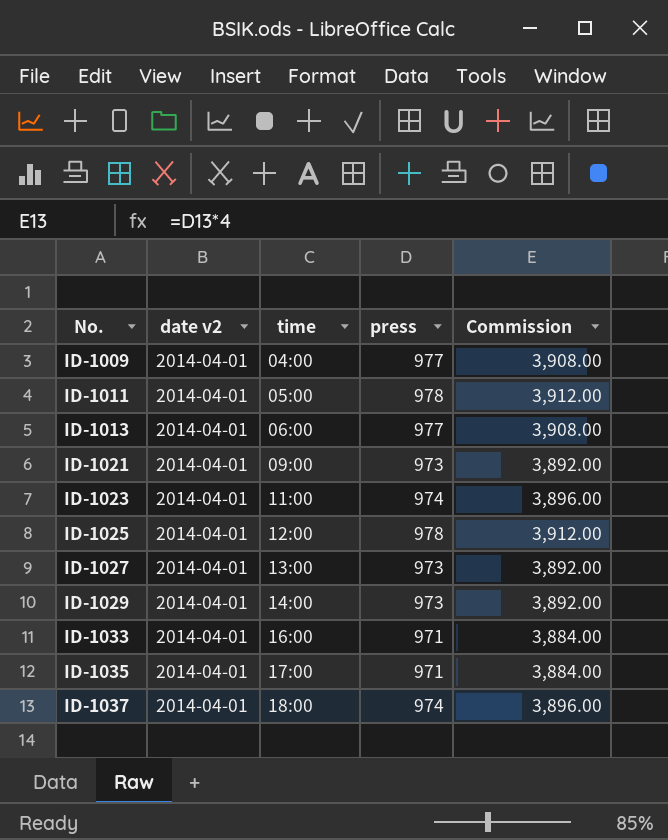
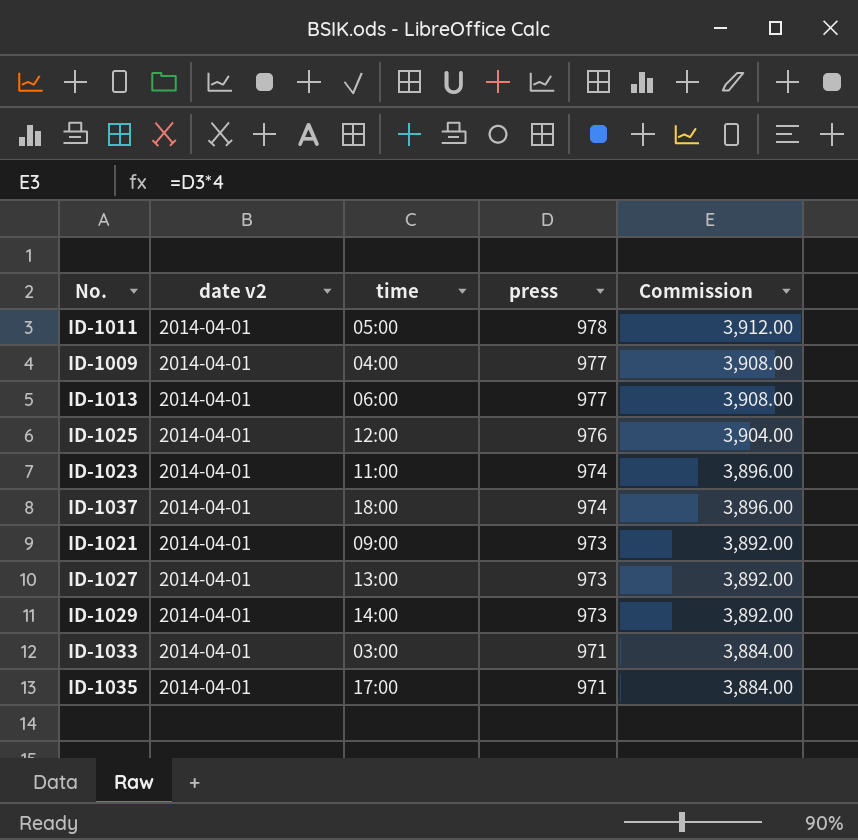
row order: No. ascending -> press descending
ID-1025 | press: 978 -> 976
ID-1025 | Commission: 3,912.00 -> 3,904.00
ID-1033 | time: 16:00 -> 03:00

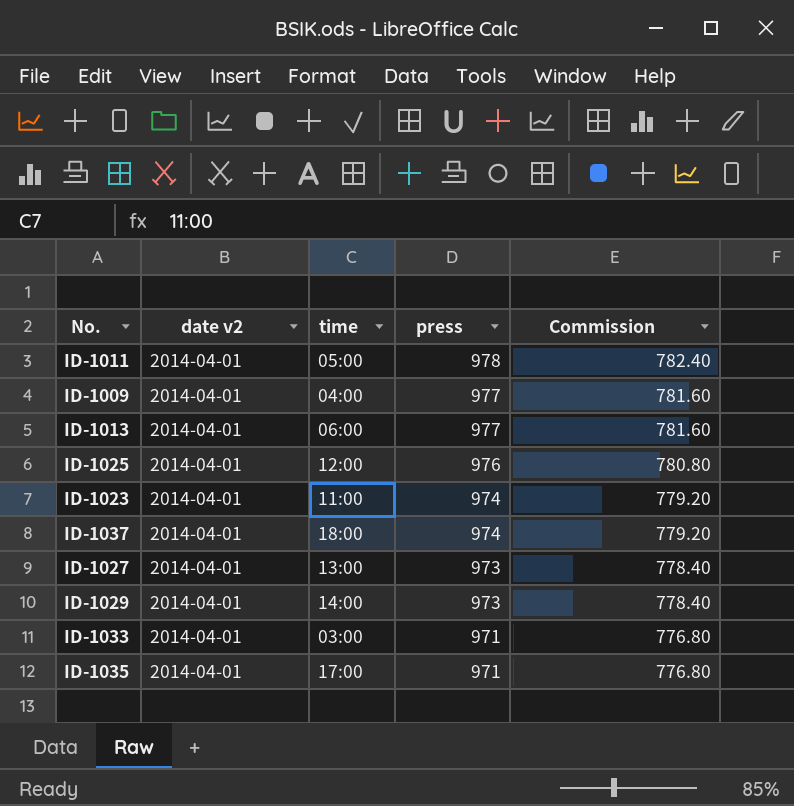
column Commission | formula: [press] * 4 -> [press] * 0.8
row ID-1021: 2014-04-01 | 09:00 | 973 | 3,892.00 -> none

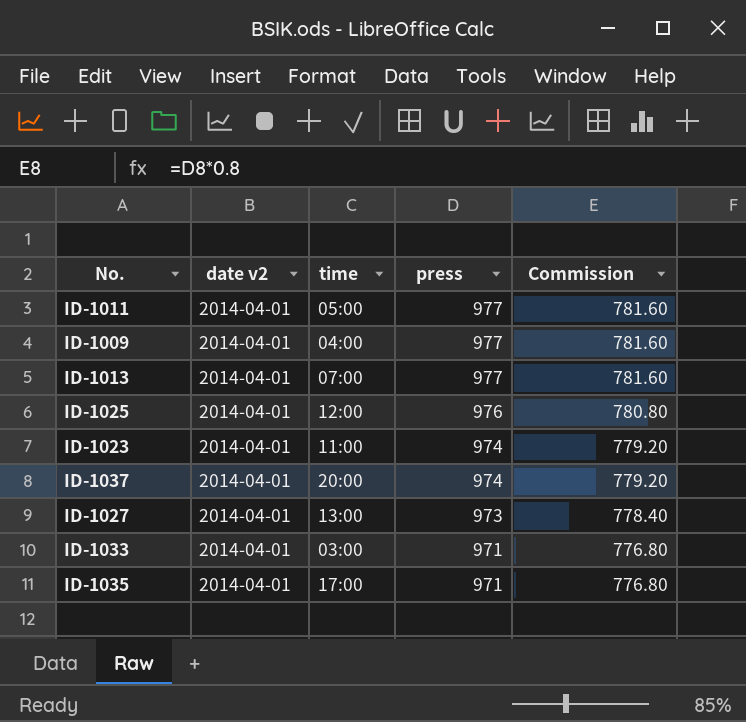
row ID-1029: 2014-04-01 | 14:00 | 973 | 778.40 -> none
ID-1011 | press: 978 -> 977
ID-1011 | Commission: 782.40 -> 781.60
ID-1013 | time: 06:00 -> 07:00
ID-1037 | time: 18:00 -> 20:00

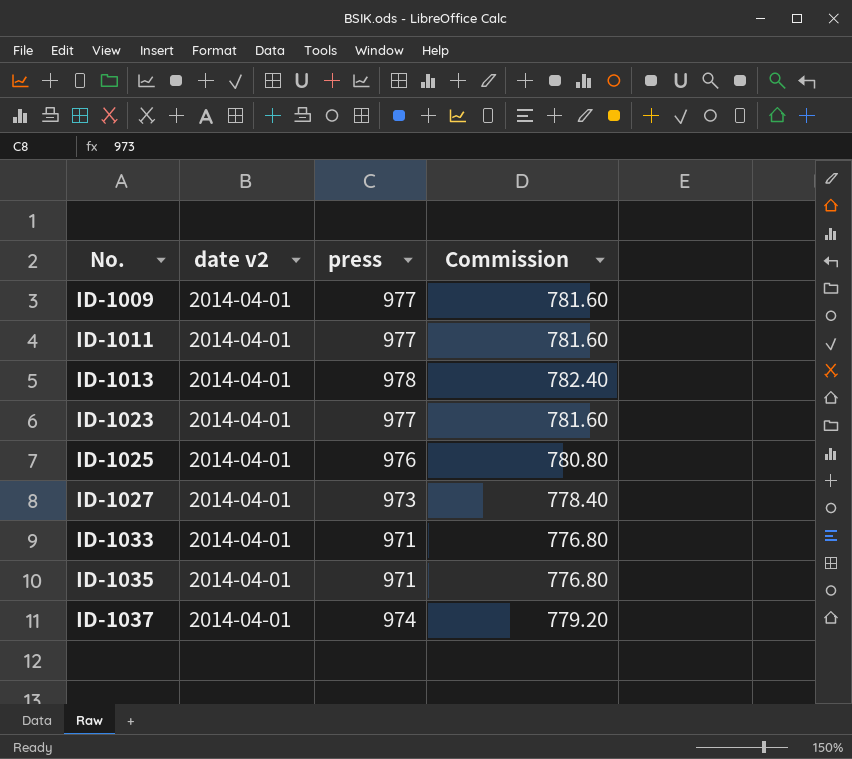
row order: press descending -> No. ascending
column time | position: 3 -> none
ID-1013 | press: 977 -> 978
ID-1013 | Commission: 781.60 -> 782.40
ID-1023 | press: 974 -> 977
ID-1023 | Commission: 779.20 -> 781.60

